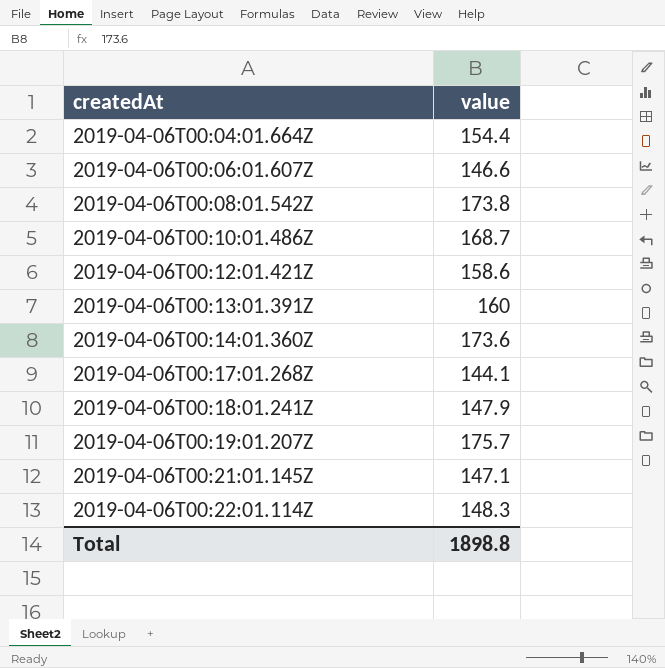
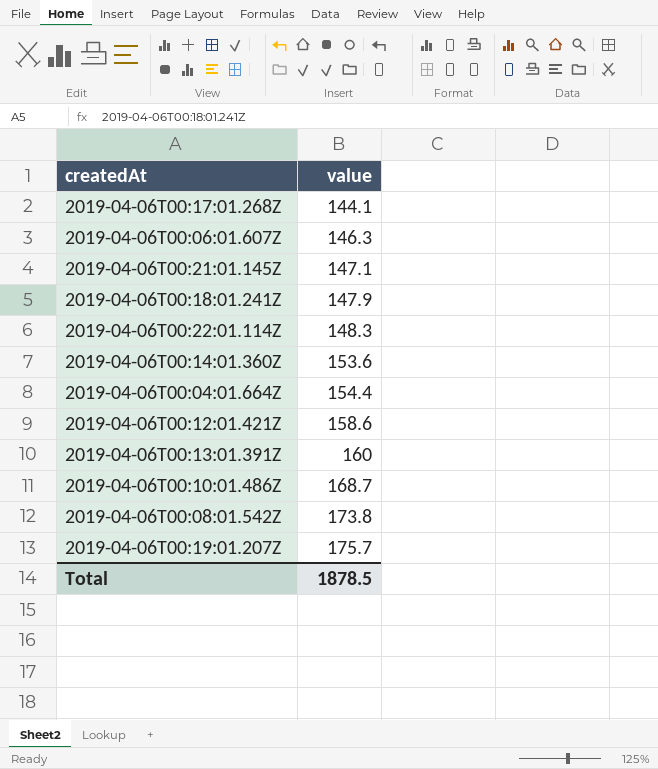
row order: createdAt ascending -> value ascending
2019-04-06T00:06:01.607Z | value: 146.6 -> 146.3
2019-04-06T00:14:01.360Z | value: 173.6 -> 153.6
Total | value: 1898.8 -> 1878.5

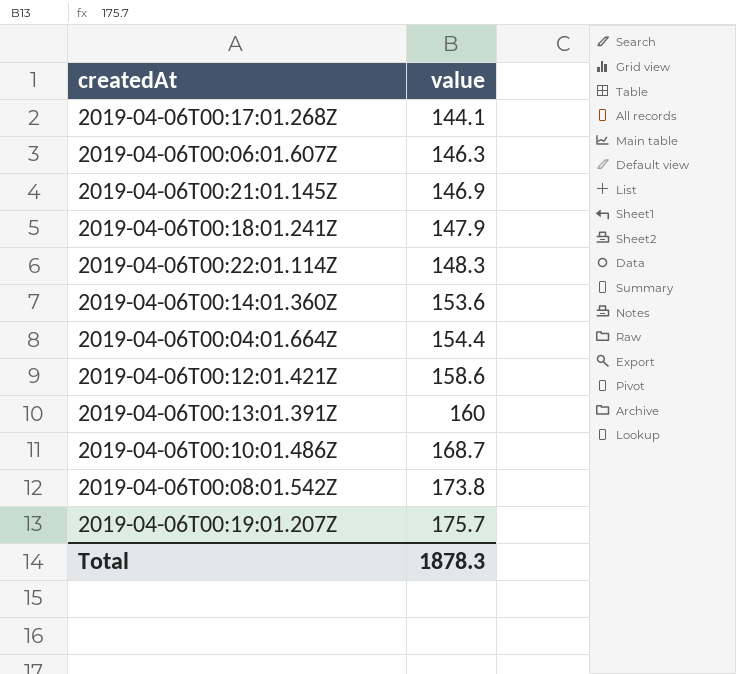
2019-04-06T00:21:01.145Z | value: 147.1 -> 146.9
Total | value: 1878.5 -> 1878.3

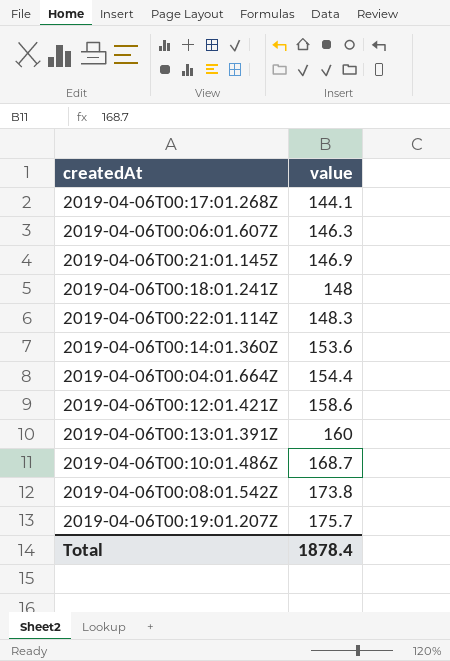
2019-04-06T00:18:01.241Z | value: 147.9 -> 148
Total | value: 1878.3 -> 1878.4

